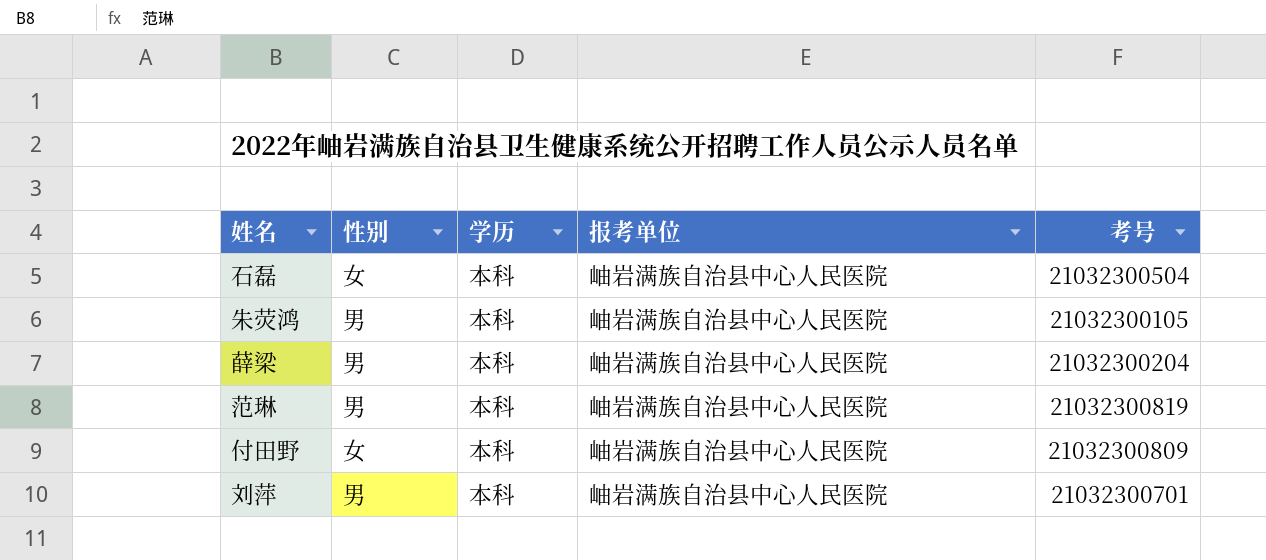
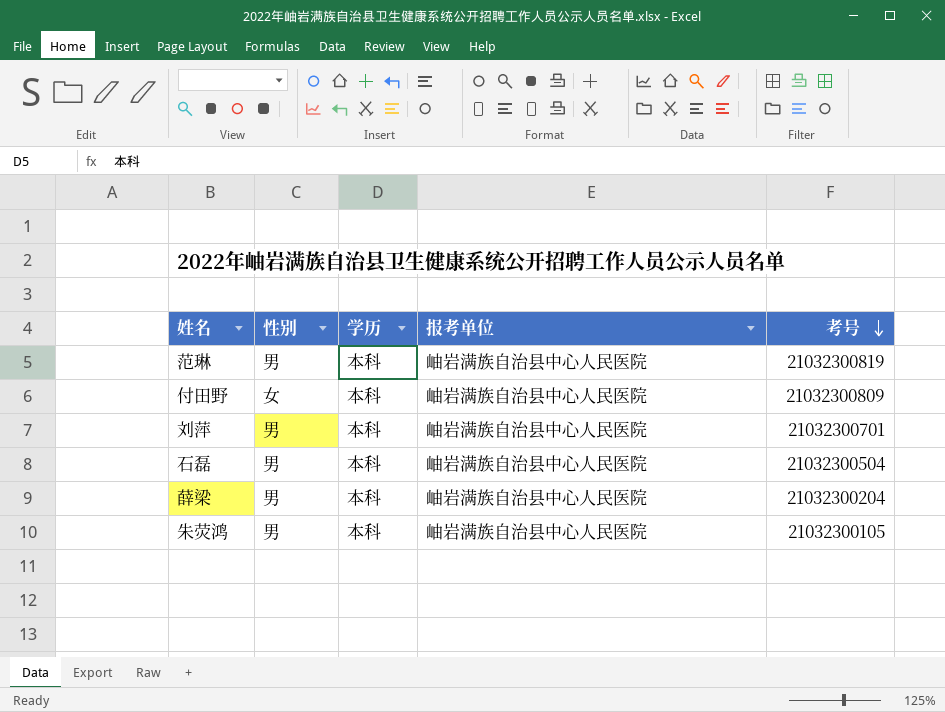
row order: none -> 考号 descending
石磊 | 性别: 女 -> 男

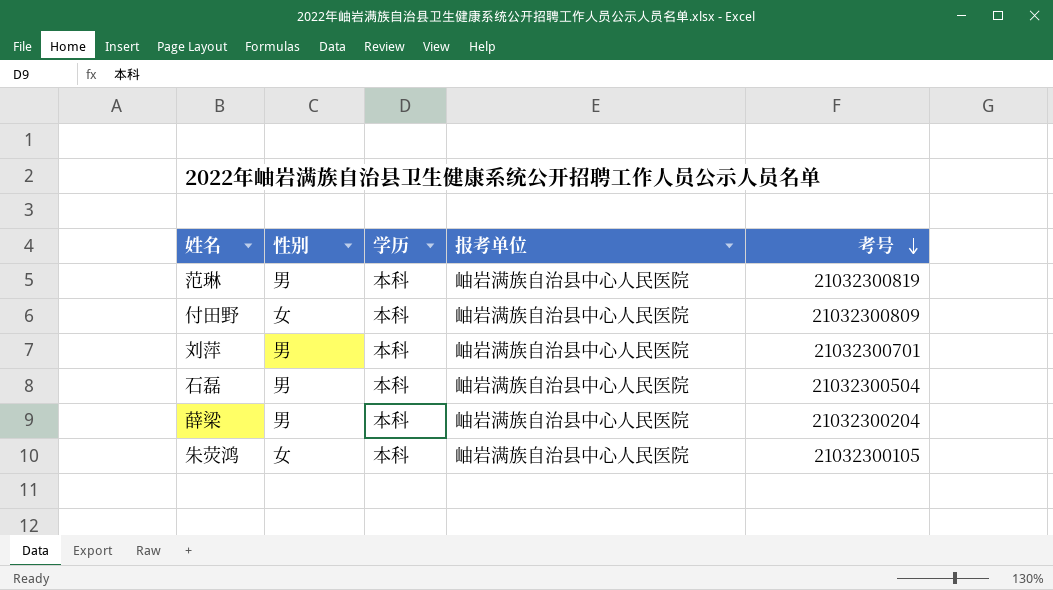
朱荧鸿 | 性别: 男 -> 女

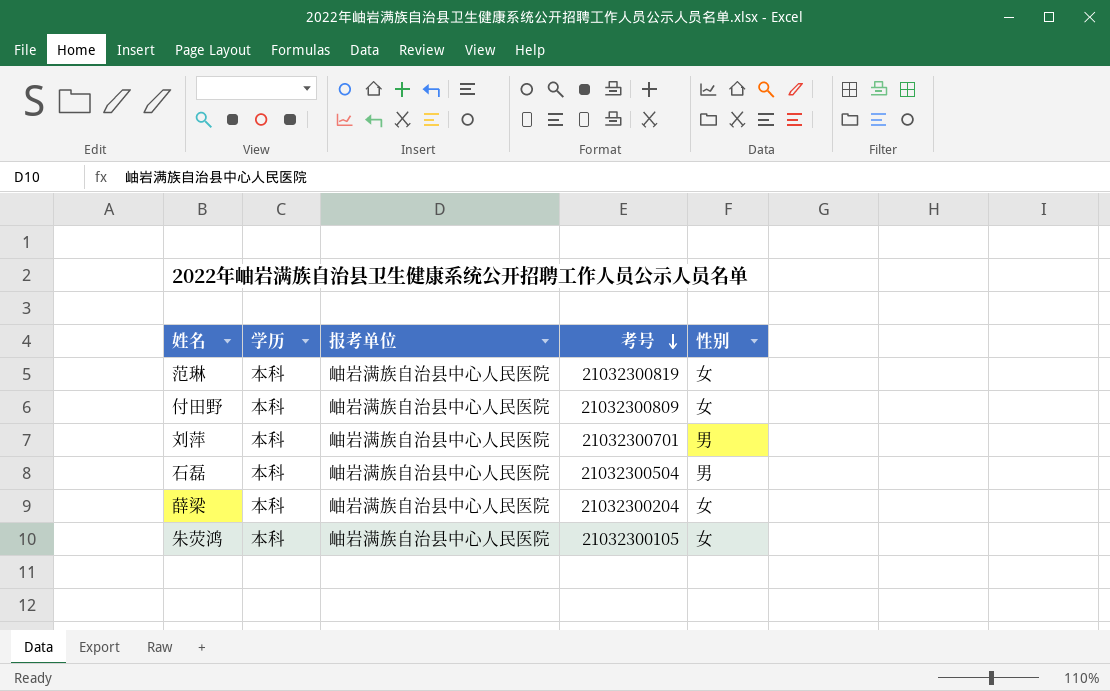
column 性别 | position: 2 -> 5
范琳 | 性别: 男 -> 女
薛梁 | 性别: 男 -> 女

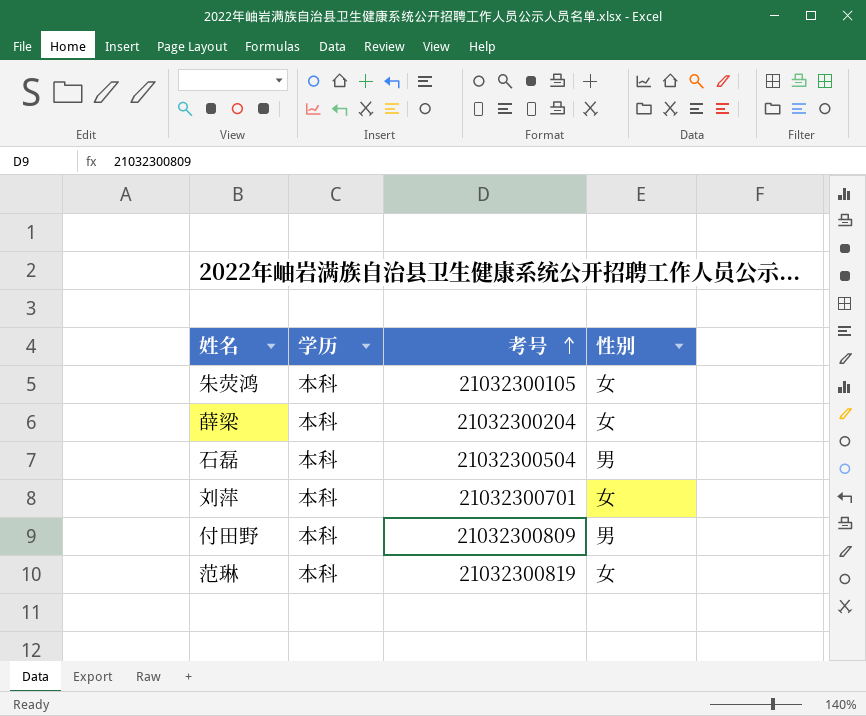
row order: 考号 descending -> 考号 ascending
column 报考单位 | position: 3 -> none
刘萍 | 性别: 男 -> 女
付田野 | 性别: 女 -> 男

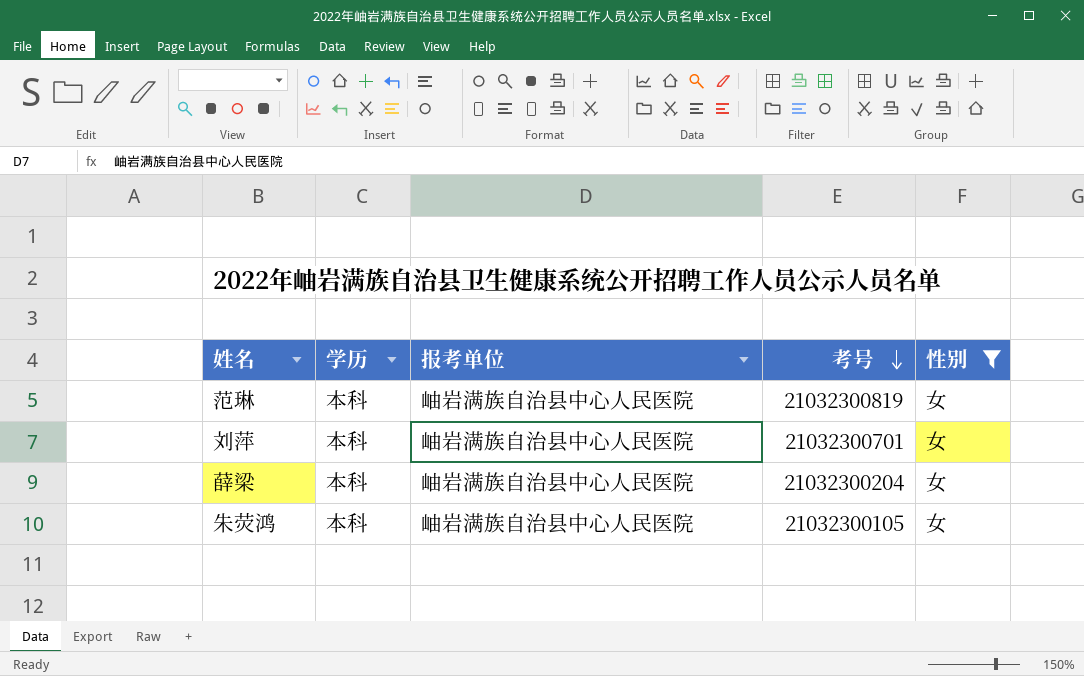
filter: none -> 性别 = 女
row order: 考号 ascending -> 考号 descending
column 报考单位 | position: none -> 3

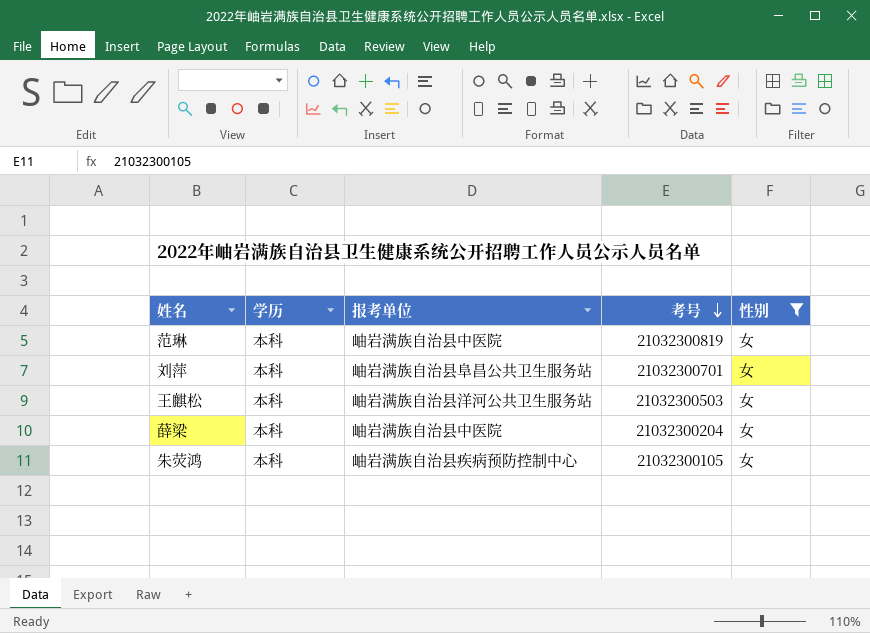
范琳 | 报考单位: 岫岩满族自治县中心人民医院 -> 岫岩满族自治县中医院
刘萍 | 报考单位: 岫岩满族自治县中心人民医院 -> 岫岩满族自治县阜昌公共卫生服务站
row 王麒松: none -> 本科 | 岫岩满族自治县洋河公共卫生服务站 | 21032300503 | 女
薛梁 | 报考单位: 岫岩满族自治县中心人民医院 -> 岫岩满族自治县中医院
朱荧鸿 | 报考单位: 岫岩满族自治县中心人民医院 -> 岫岩满族自治县疾病预防控制中心

